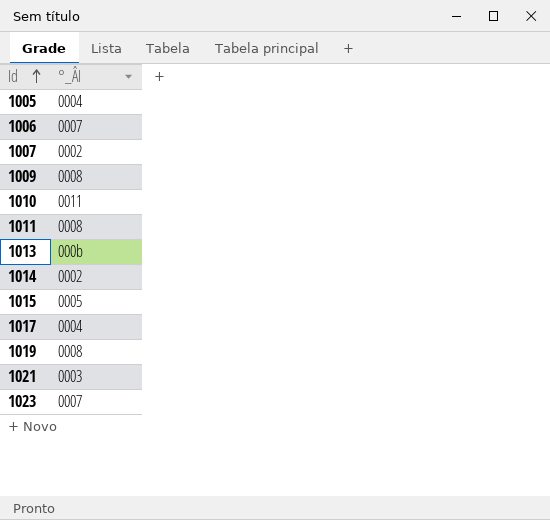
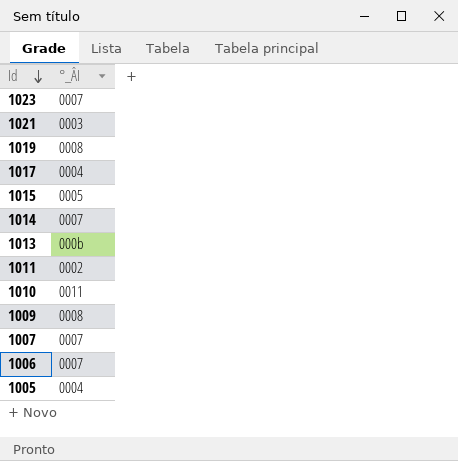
row order: Id ascending -> Id descending
1014 | °_ÂI: 0002 -> 0007
1011 | °_ÂI: 0008 -> 0002
1007 | °_ÂI: 0002 -> 0007

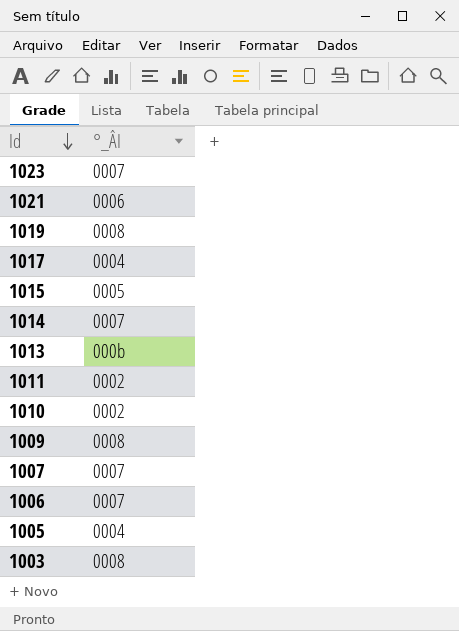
1021 | °_ÂI: 0003 -> 0006
1010 | °_ÂI: 0011 -> 0002
row 1003: none -> 0008

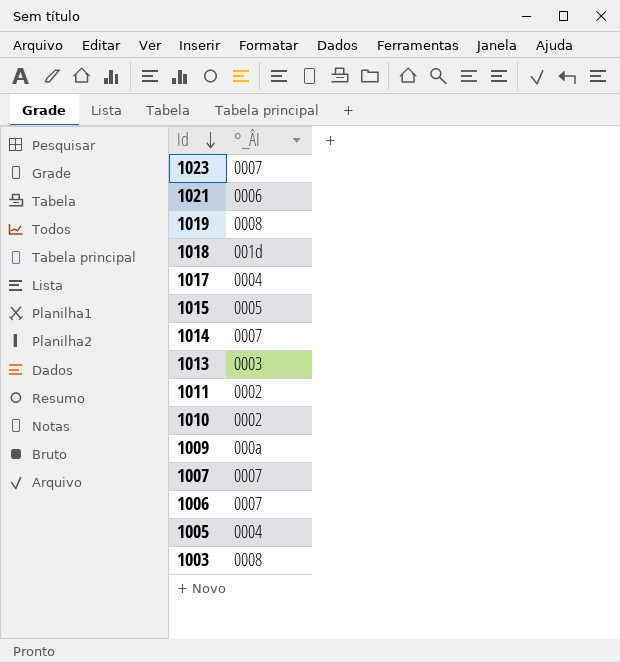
row 1018: none -> 001d
1013 | °_ÂI: 000b -> 0003
1009 | °_ÂI: 0008 -> 000a

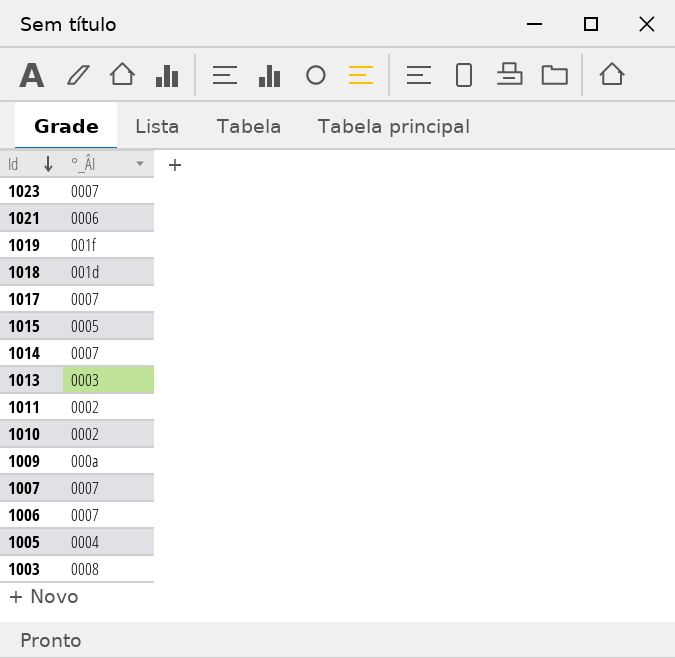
1019 | °_ÂI: 0008 -> 001f
1017 | °_ÂI: 0004 -> 0007

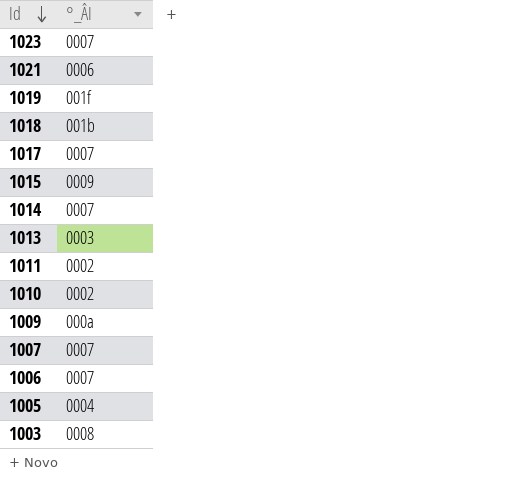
1018 | °_ÂI: 001d -> 001b
1015 | °_ÂI: 0005 -> 0009

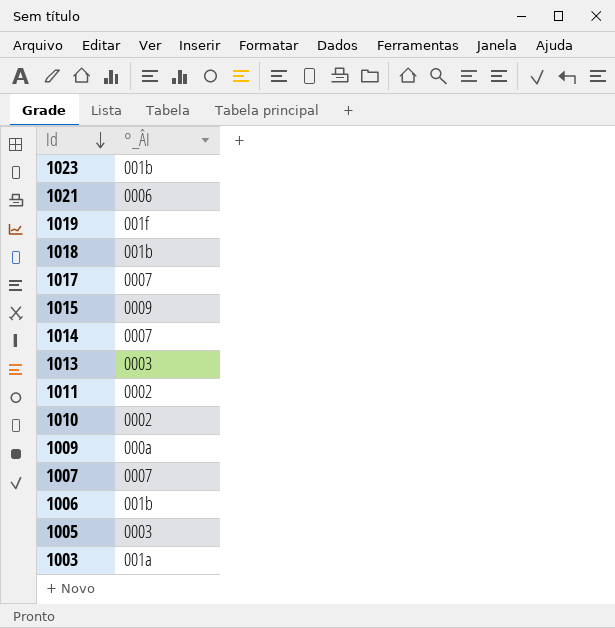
1023 | °_ÂI: 0007 -> 001b
1006 | °_ÂI: 0007 -> 001b
1005 | °_ÂI: 0004 -> 0003
1003 | °_ÂI: 0008 -> 001a

